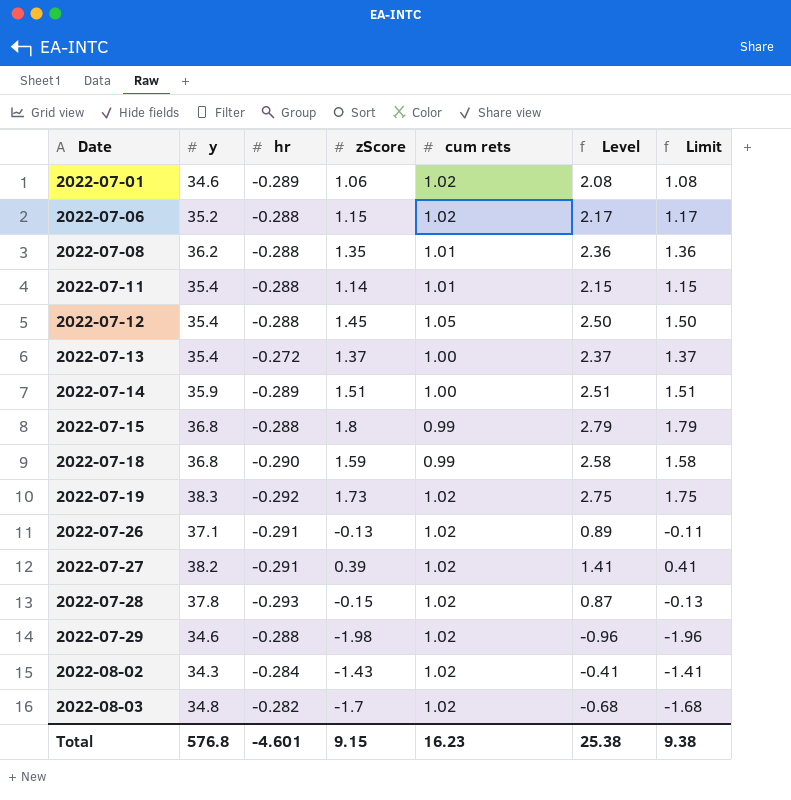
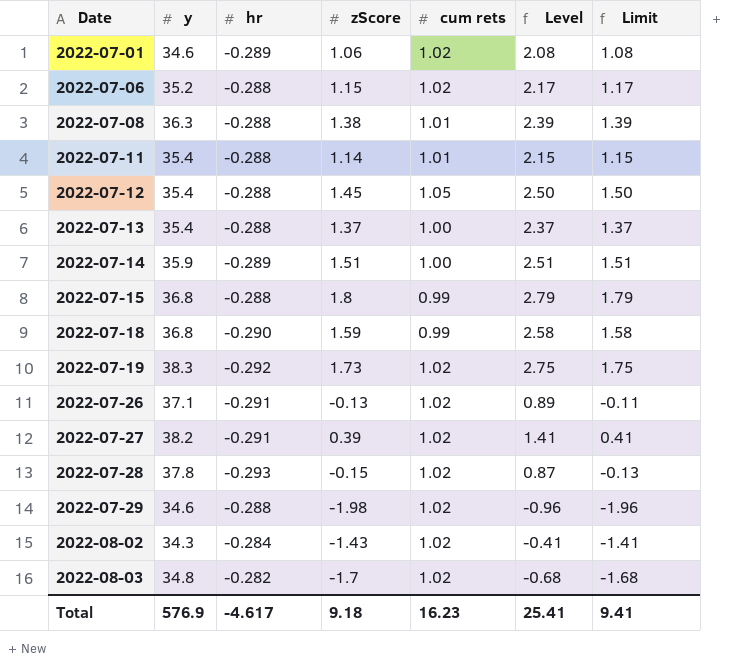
2022-07-08 | y: 36.2 -> 36.3
2022-07-08 | zScore: 1.35 -> 1.38
2022-07-08 | Level: 2.36 -> 2.39
2022-07-08 | Limit: 1.36 -> 1.39
2022-07-13 | hr: -0.272 -> -0.288
Total | y: 576.8 -> 576.9
Total | hr: -4.601 -> -4.617
Total | zScore: 9.15 -> 9.18
Total | Level: 25.38 -> 25.41
Total | Limit: 9.38 -> 9.41

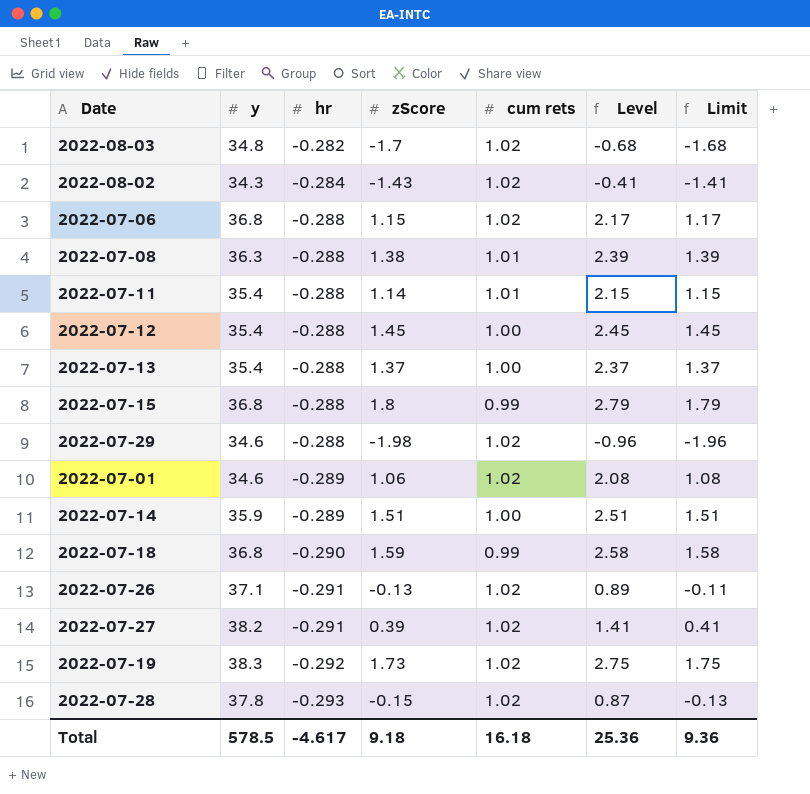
row order: Date ascending -> hr descending
2022-07-06 | y: 35.2 -> 36.8
2022-07-12 | cum rets: 1.05 -> 1.00
2022-07-12 | Level: 2.50 -> 2.45
2022-07-12 | Limit: 1.50 -> 1.45
Total | y: 576.9 -> 578.5
Total | cum rets: 16.23 -> 16.18
Total | Level: 25.41 -> 25.36
Total | Limit: 9.41 -> 9.36

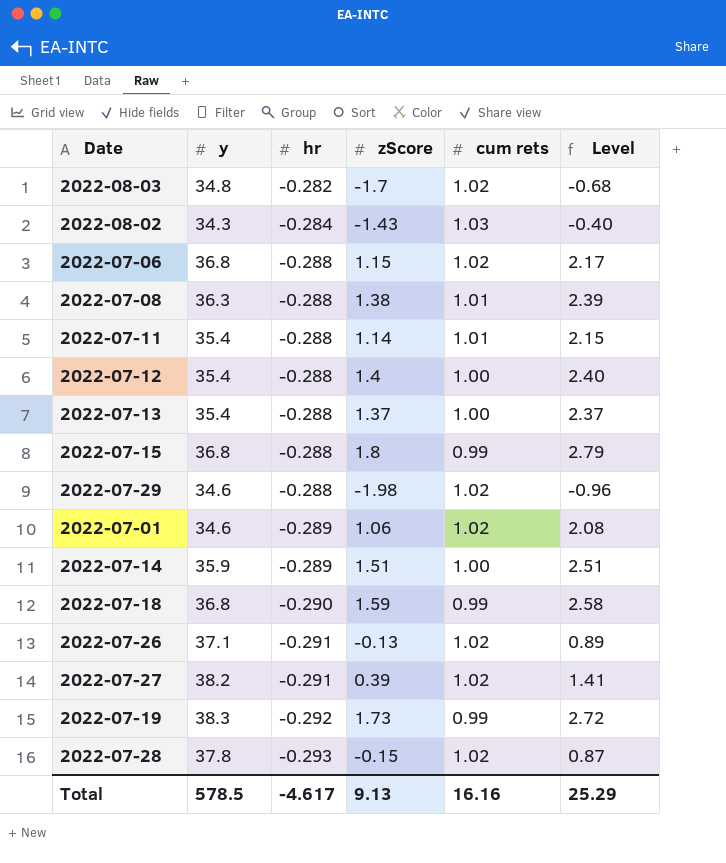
column Limit | formula: [Level] - 1 -> none
2022-08-02 | cum rets: 1.02 -> 1.03
2022-08-02 | Level: -0.41 -> -0.40
2022-07-12 | zScore: 1.45 -> 1.4
2022-07-12 | Level: 2.45 -> 2.40
2022-07-19 | cum rets: 1.02 -> 0.99
2022-07-19 | Level: 2.75 -> 2.72
Total | zScore: 9.18 -> 9.13
Total | cum rets: 16.18 -> 16.16
Total | Level: 25.36 -> 25.29

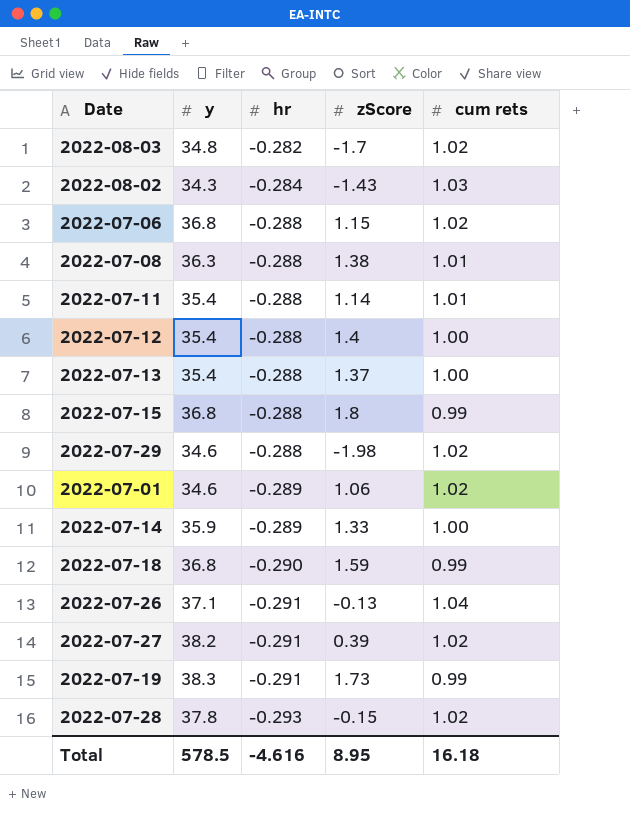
column Level | formula: [zScore] + [cum rets] -> none
2022-07-14 | zScore: 1.51 -> 1.33
2022-07-26 | cum rets: 1.02 -> 1.04
2022-07-19 | hr: -0.292 -> -0.291
Total | hr: -4.617 -> -4.616
Total | zScore: 9.13 -> 8.95
Total | cum rets: 16.16 -> 16.18

